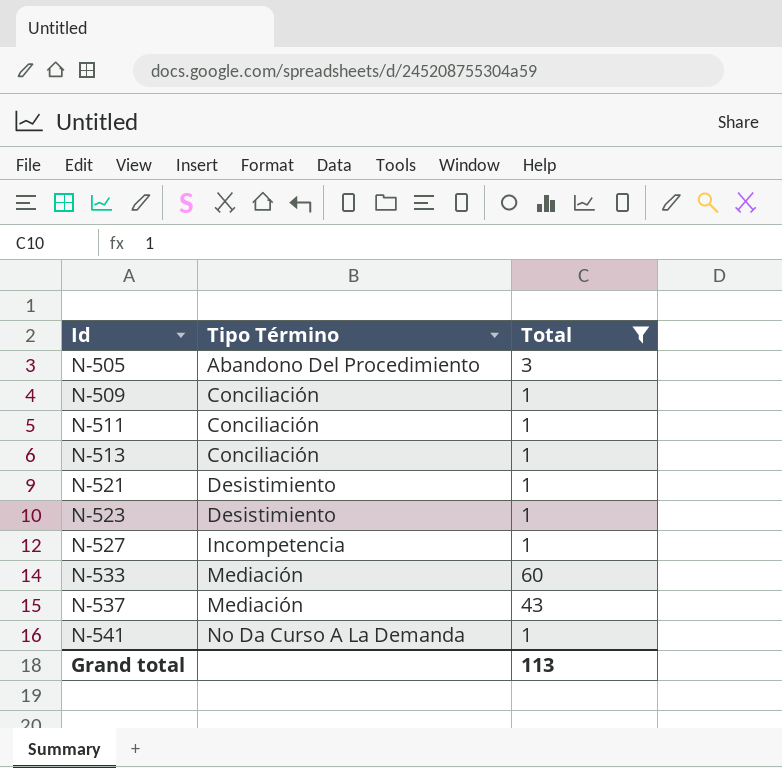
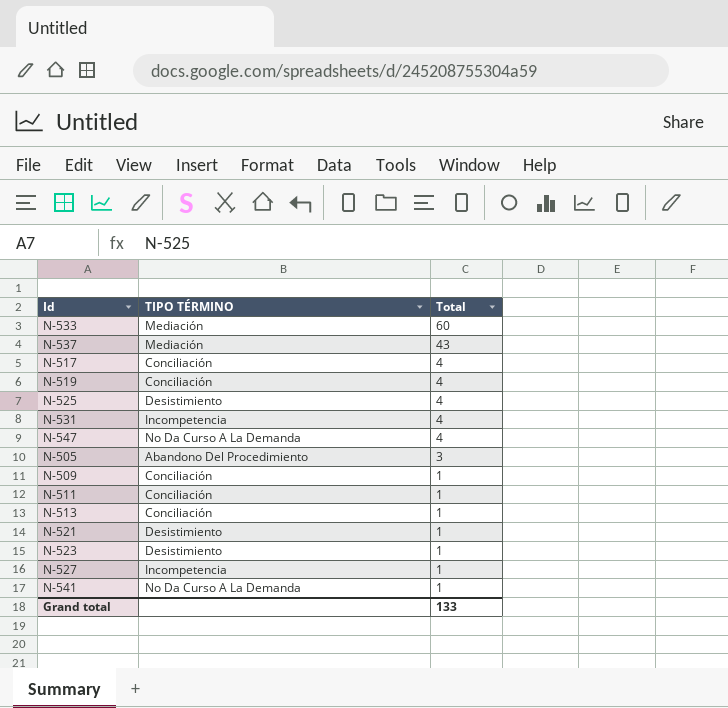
filter: Total != 4 -> none
row order: Id ascending -> Total descending
column name: Tipo Término -> TIPO TÉRMINO
Grand total | Total: 113 -> 133

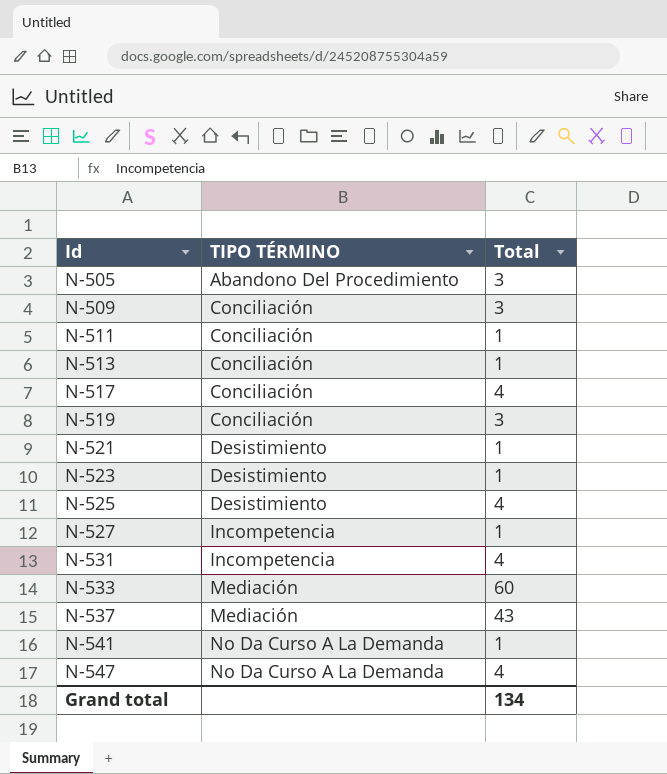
row order: Total descending -> Id ascending
N-509 | Total: 1 -> 3
N-519 | Total: 4 -> 3
Grand total | Total: 133 -> 134

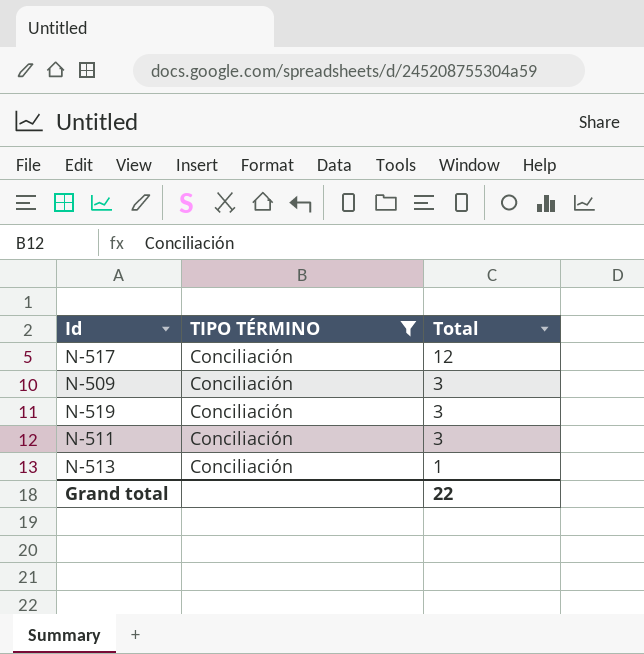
filter: none -> TIPO TÉRMINO = Conciliación
row order: Id ascending -> Total descending
N-517 | Total: 4 -> 12
N-511 | Total: 1 -> 3
Grand total | Total: 134 -> 22

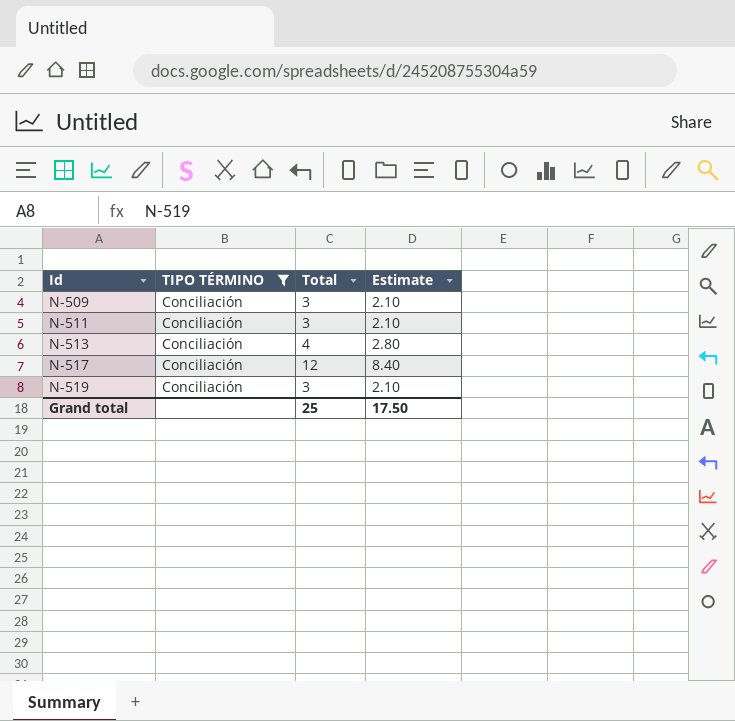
row order: Total descending -> Id ascending
column Estimate | formula: none -> [Total] * 0.7
N-513 | Total: 1 -> 4
Grand total | Total: 22 -> 25

